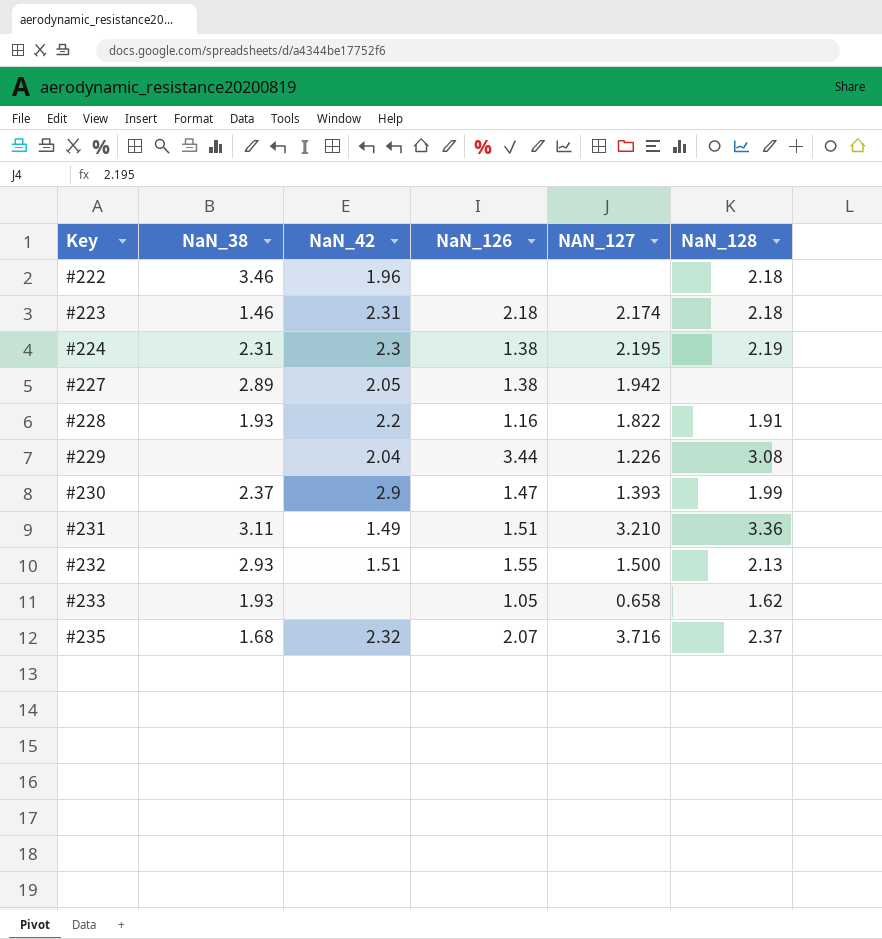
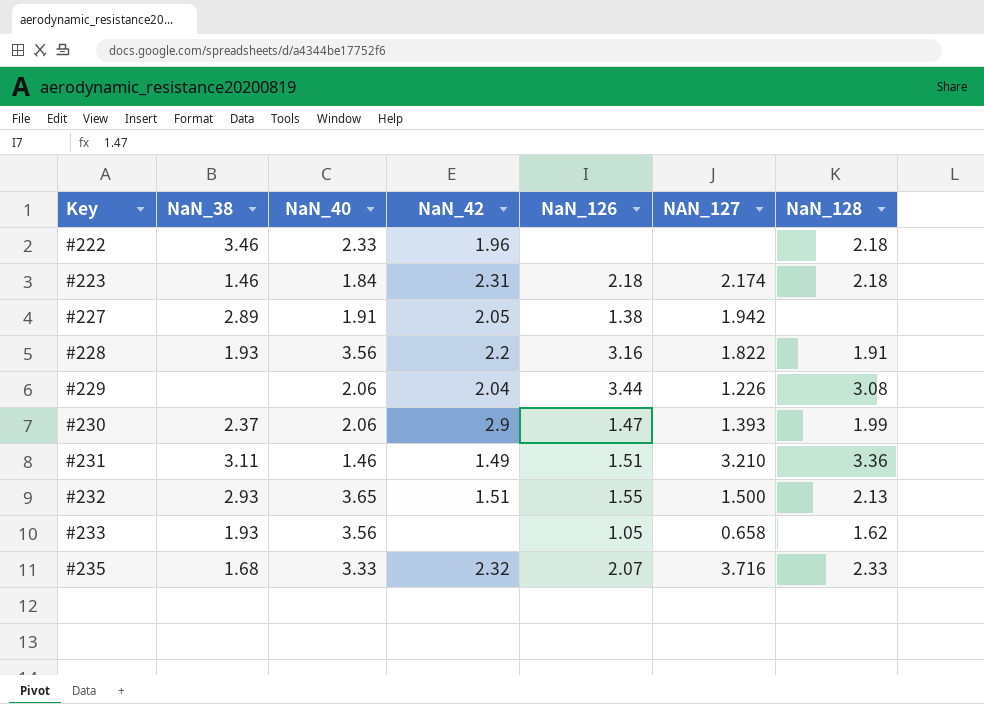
column NaN_40 | position: none -> 3
row #224: 2.31 | 2.3 | 1.38 | 2.195 | 2.19 -> none
#228 | NaN_126: 1.16 -> 3.16
#235 | NaN_128: 2.37 -> 2.33

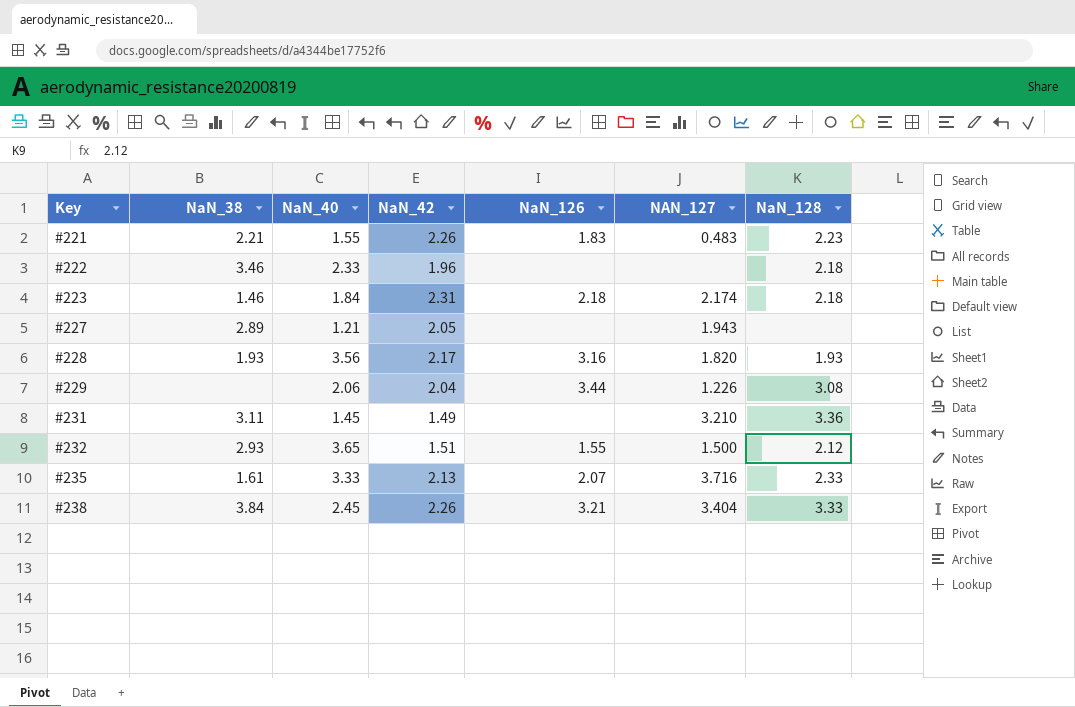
row #230: 2.37 | 2.06 | 2.9 | 1.47 | 1.393 | 1.99 -> none
row #233: 1.93 | 3.56 | none | 1.05 | 0.658 | 1.62 -> none
row #221: none -> 2.21 | 1.55 | 2.26 | 1.83 | 0.483 | 2.23
#227 | NaN_40: 1.91 -> 1.21
#227 | NaN_126: 1.38 -> none
#227 | NAN_127: 1.942 -> 1.943
#228 | NaN_42: 2.2 -> 2.17
#228 | NAN_127: 1.822 -> 1.820
#228 | NaN_128: 1.91 -> 1.93
#231 | NaN_40: 1.46 -> 1.45
#231 | NaN_126: 1.51 -> none
#232 | NaN_128: 2.13 -> 2.12
#235 | NaN_38: 1.68 -> 1.61
#235 | NaN_42: 2.32 -> 2.13
row #238: none -> 3.84 | 2.45 | 2.26 | 3.21 | 3.404 | 3.33

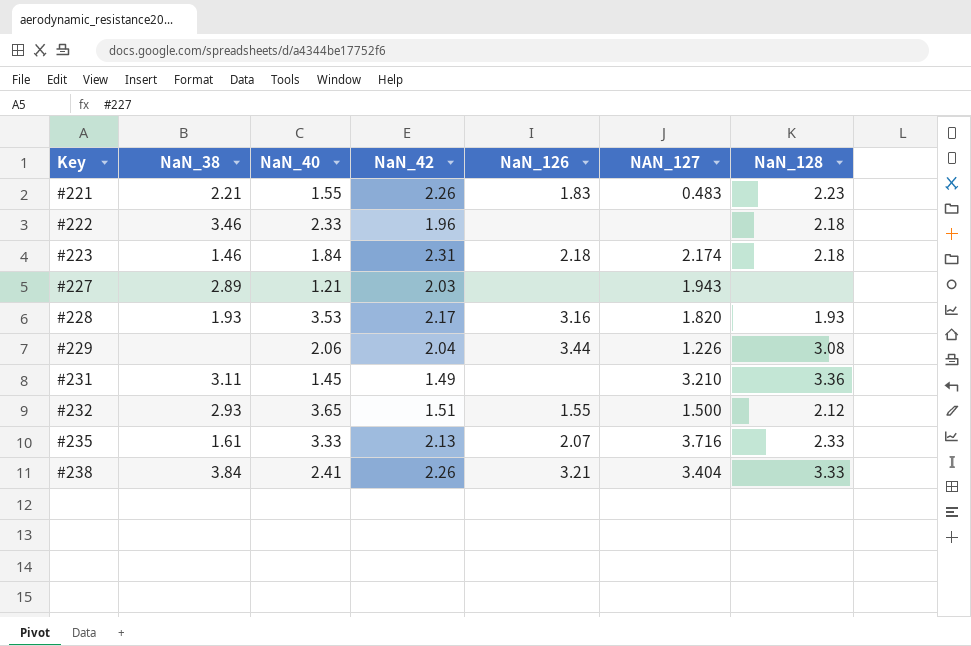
#227 | NaN_42: 2.05 -> 2.03
#228 | NaN_40: 3.56 -> 3.53
#238 | NaN_40: 2.45 -> 2.41

